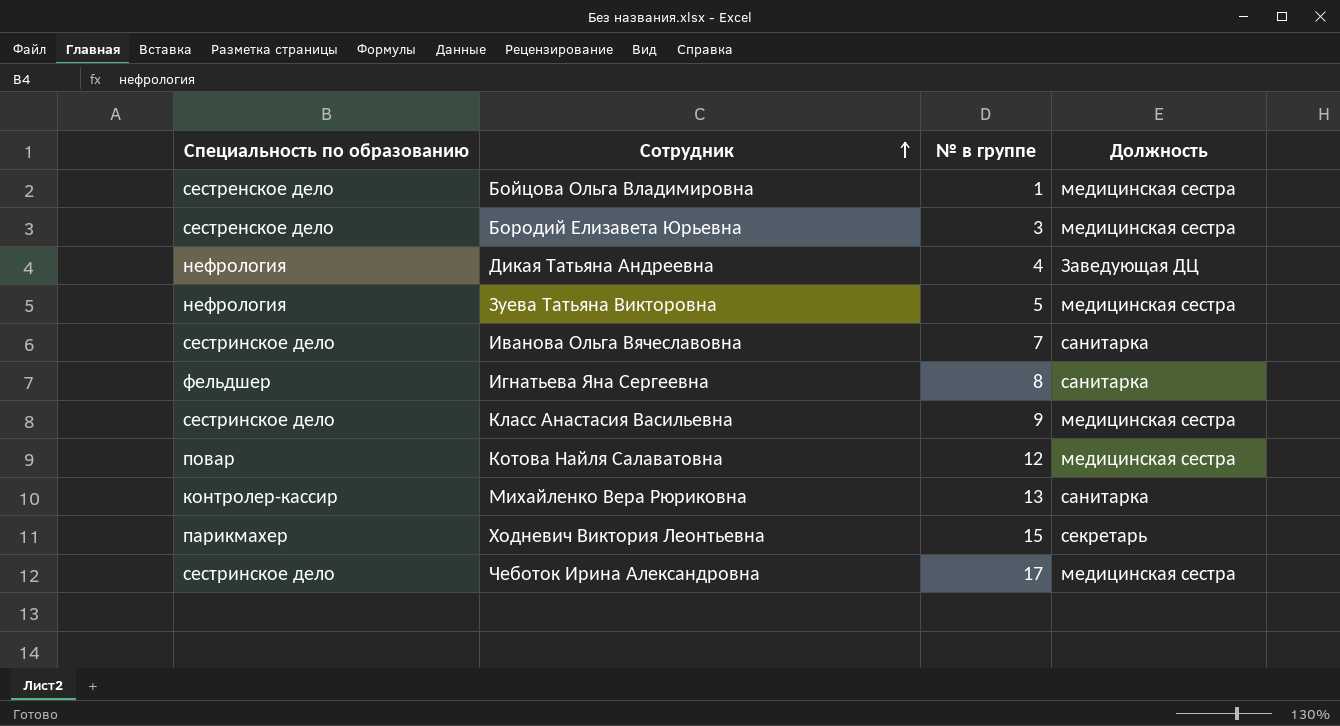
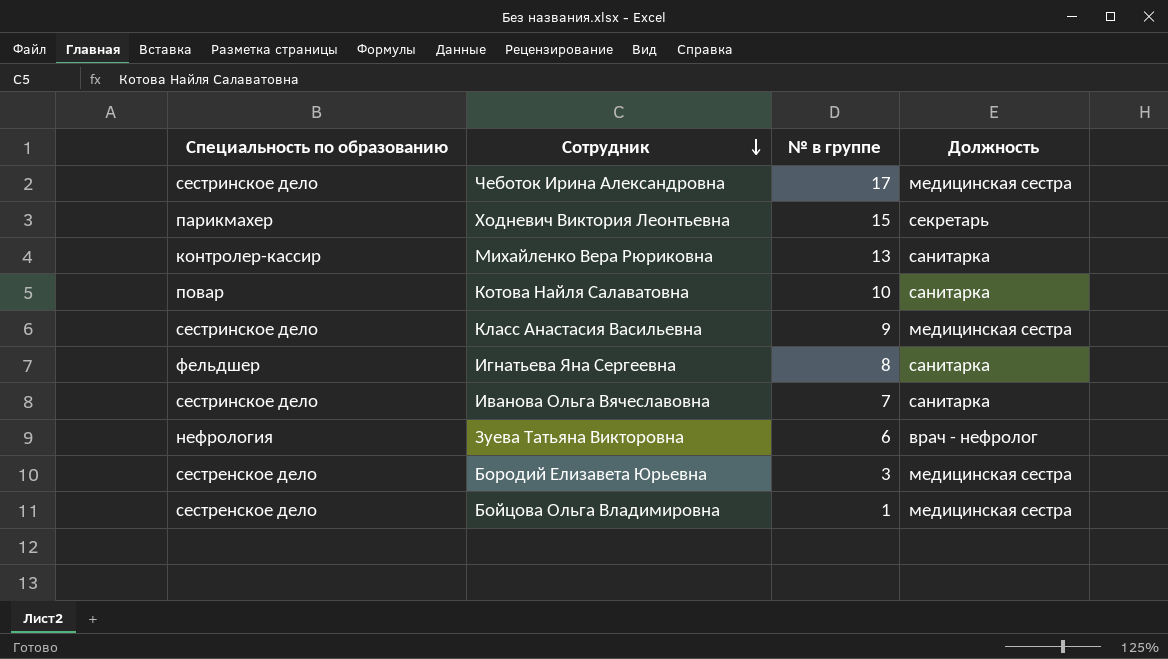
row order: Сотрудник ascending -> Сотрудник descending
row Дикая Татьяна Андреевна: нефрология | 4 | Заведующая ДЦ -> none
Котова Найля Салаватовна | № в группе: 12 -> 10
Котова Найля Салаватовна | Должность: медицинская сестра -> санитарка
Зуева Татьяна Викторовна | № в группе: 5 -> 6
Зуева Татьяна Викторовна | Должность: медицинская сестра -> врач - нефролог

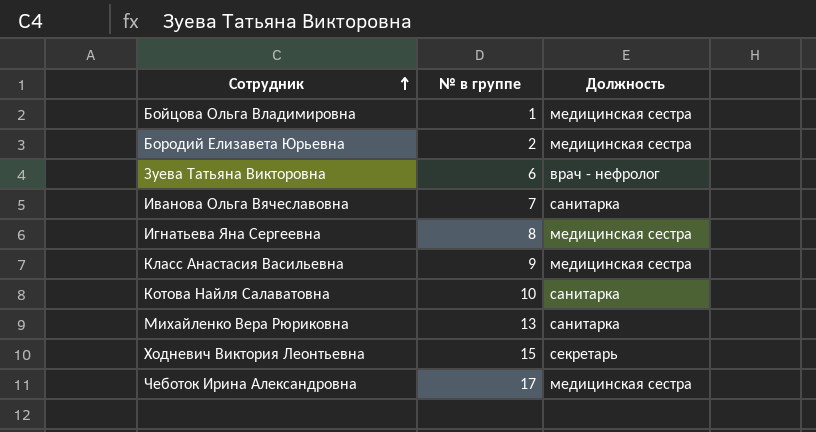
row order: Сотрудник descending -> Сотрудник ascending
column Специальность по образованию | position: 1 -> none
Бородий Елизавета Юрьевна | № в группе: 3 -> 2
Игнатьева Яна Сергеевна | Должность: санитарка -> медицинская сестра

